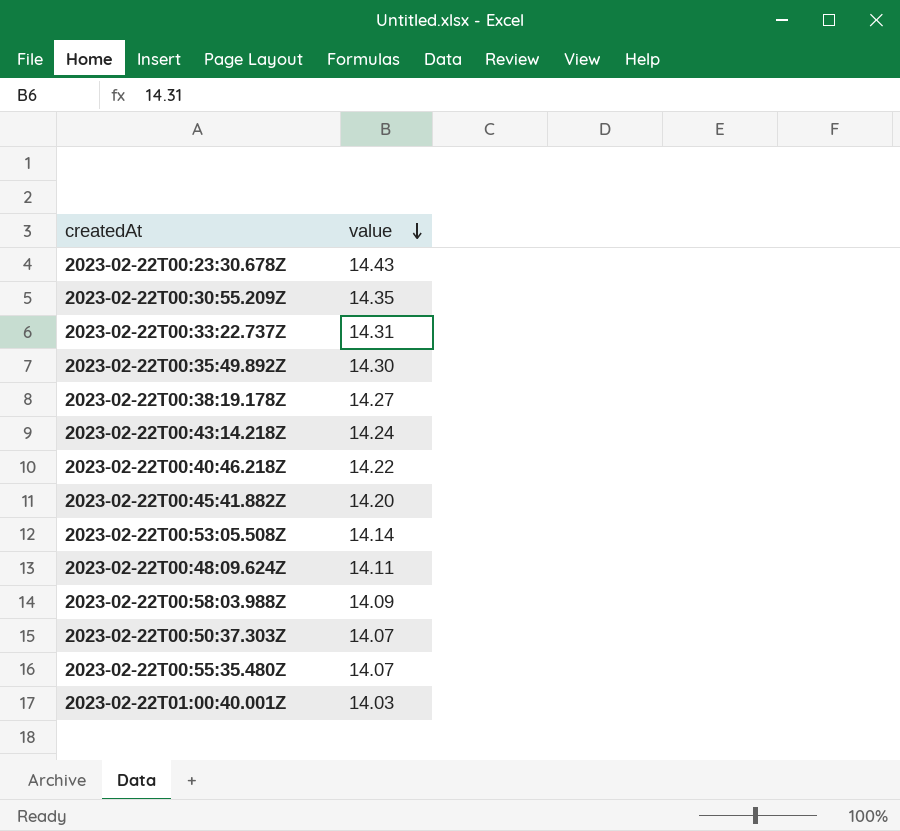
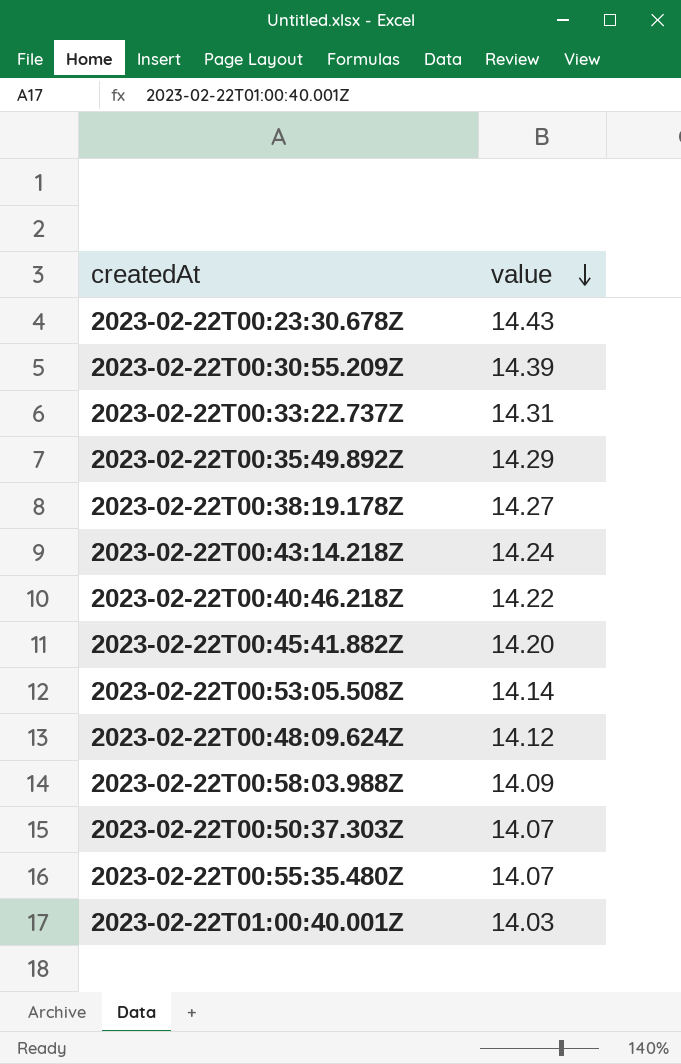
2023-02-22T00:30:55.209Z | value: 14.35 -> 14.39
2023-02-22T00:35:49.892Z | value: 14.30 -> 14.29
2023-02-22T00:48:09.624Z | value: 14.11 -> 14.12

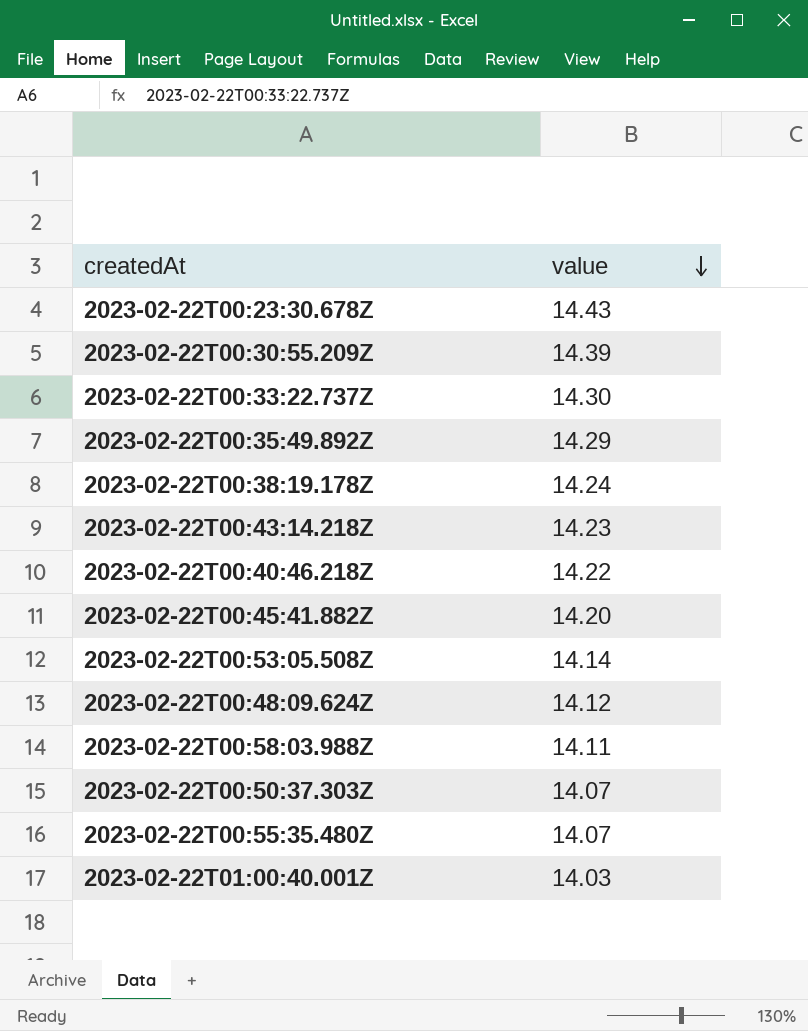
2023-02-22T00:33:22.737Z | value: 14.31 -> 14.30
2023-02-22T00:38:19.178Z | value: 14.27 -> 14.24
2023-02-22T00:43:14.218Z | value: 14.24 -> 14.23
2023-02-22T00:58:03.988Z | value: 14.09 -> 14.11

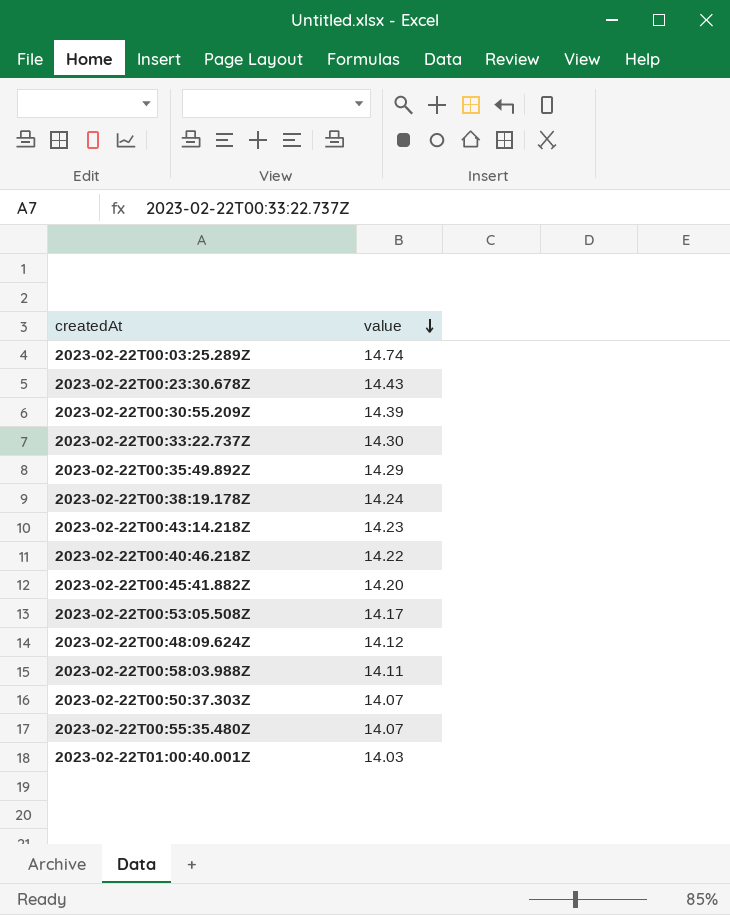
row 2023-02-22T00:03:25.289Z: none -> 14.74
2023-02-22T00:53:05.508Z | value: 14.14 -> 14.17

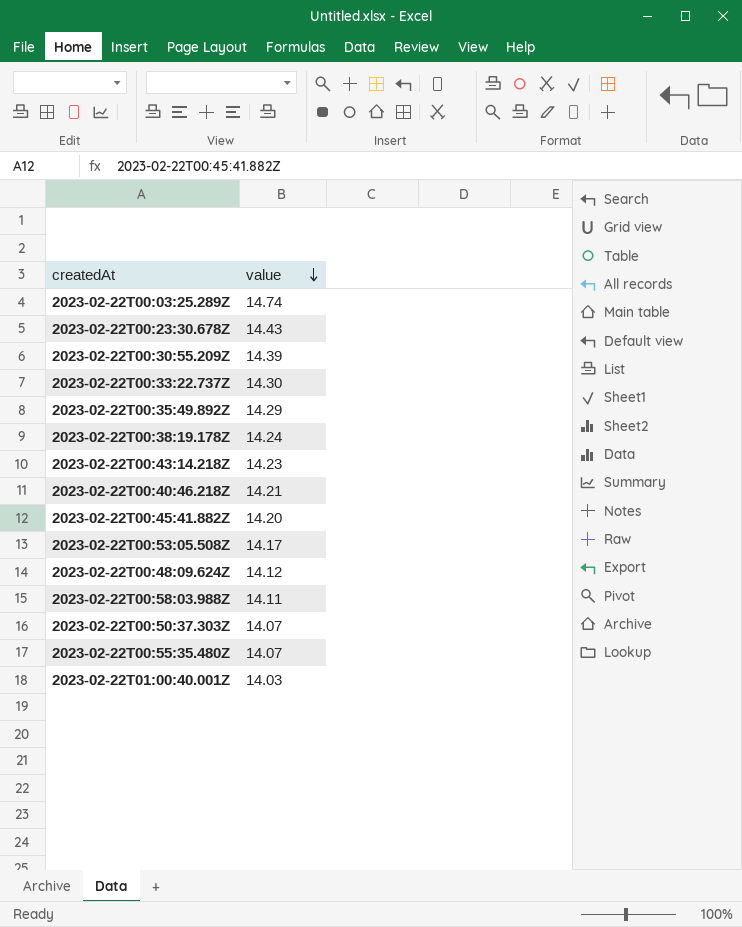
2023-02-22T00:40:46.218Z | value: 14.22 -> 14.21

